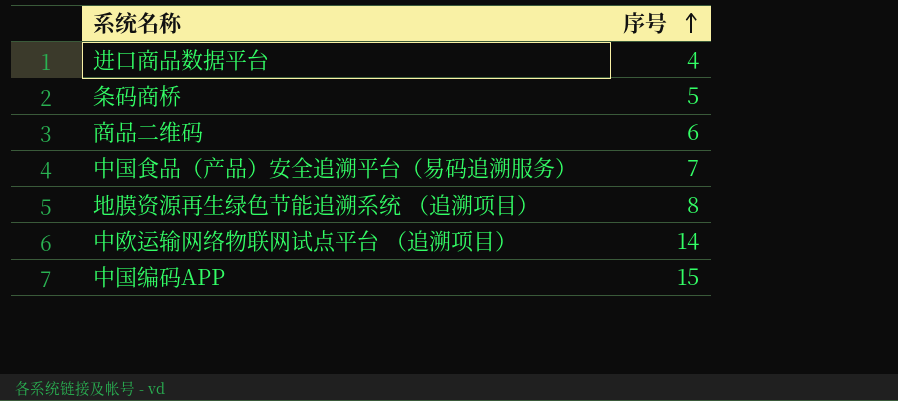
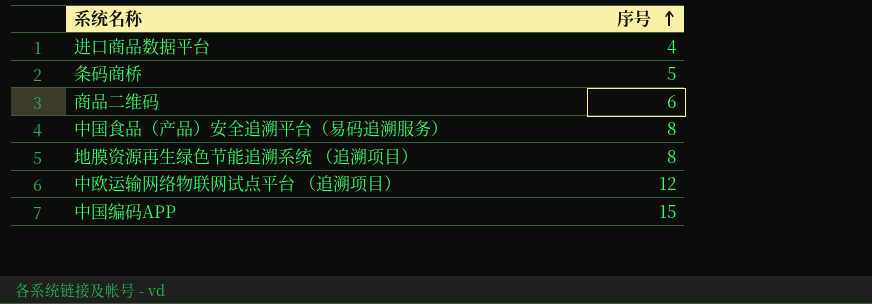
中国食品（产品）安全追溯平台（易码追溯服务） | 序号: 7 -> 8
中欧运输网络物联网试点平台 （追溯项目） | 序号: 14 -> 12

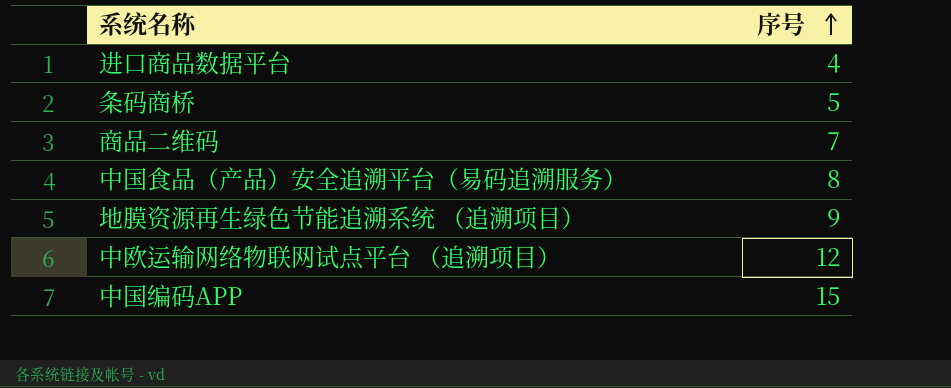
商品二维码 | 序号: 6 -> 7
地膜资源再生绿色节能追溯系统 （追溯项目） | 序号: 8 -> 9

